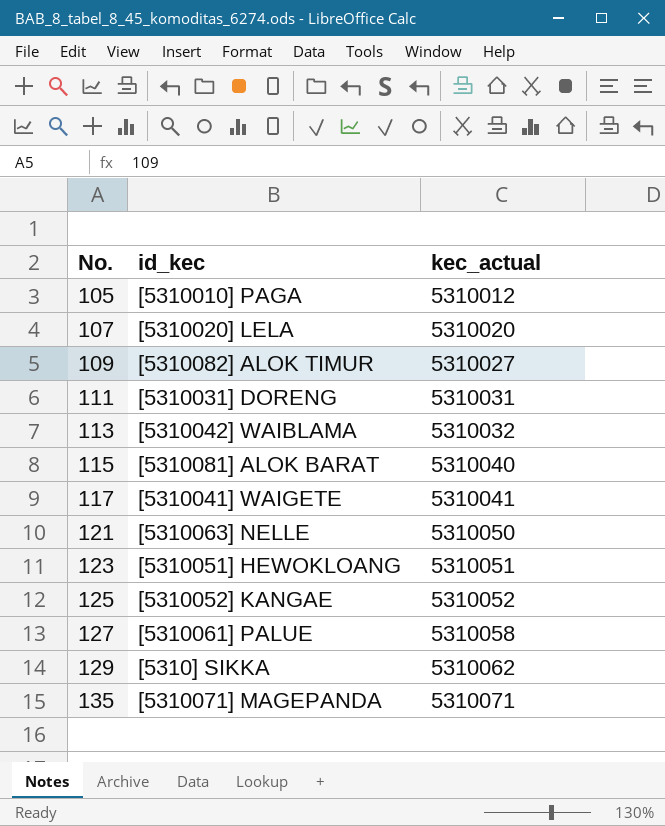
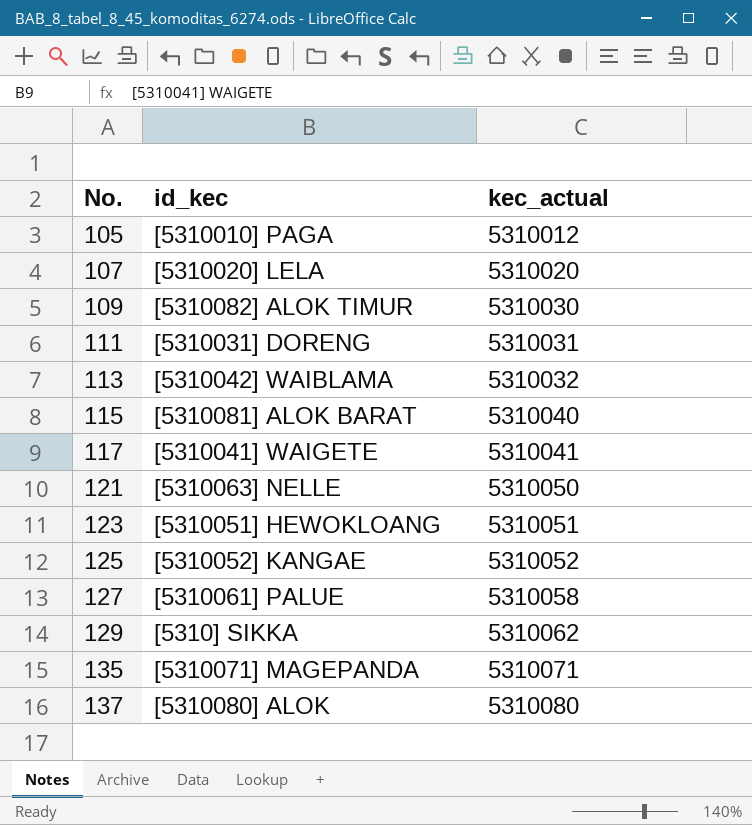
109 | kec_actual: 5310027 -> 5310030
row 137: none -> [5310080] ALOK | 5310080

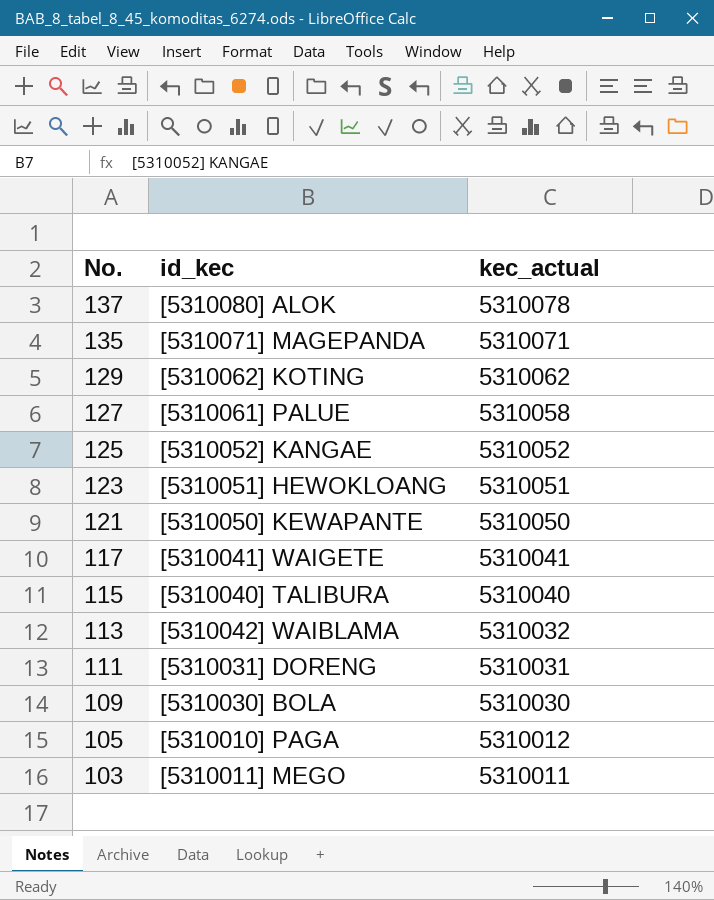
row order: No. ascending -> No. descending
row 107: [5310020] LELA | 5310020 -> none
137 | kec_actual: 5310080 -> 5310078
129 | id_kec: [5310] SIKKA -> [5310062] KOTING
121 | id_kec: [5310063] NELLE -> [5310050] KEWAPANTE
115 | id_kec: [5310081] ALOK BARAT -> [5310040] TALIBURA
109 | id_kec: [5310082] ALOK TIMUR -> [5310030] BOLA
row 103: none -> [5310011] MEGO | 5310011

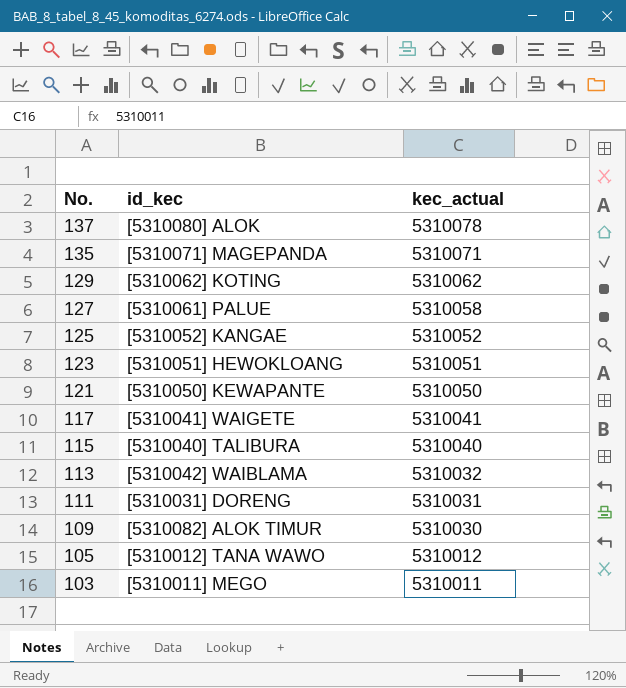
109 | id_kec: [5310030] BOLA -> [5310082] ALOK TIMUR
105 | id_kec: [5310010] PAGA -> [5310012] TANA WAWO

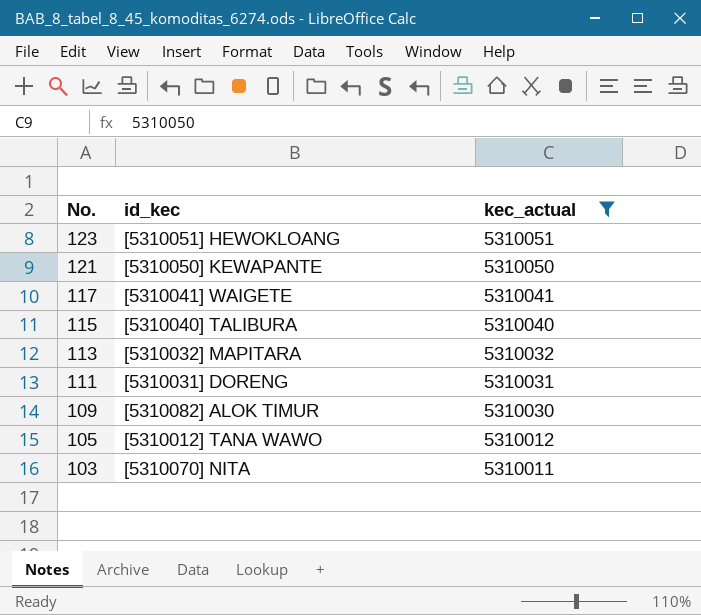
filter: none -> kec_actual <= 5310051
113 | id_kec: [5310042] WAIBLAMA -> [5310032] MAPITARA
103 | id_kec: [5310011] MEGO -> [5310070] NITA

